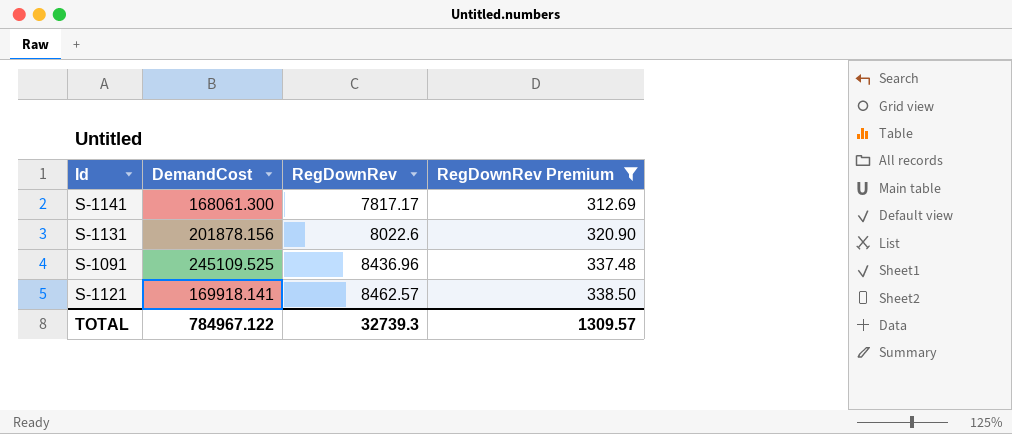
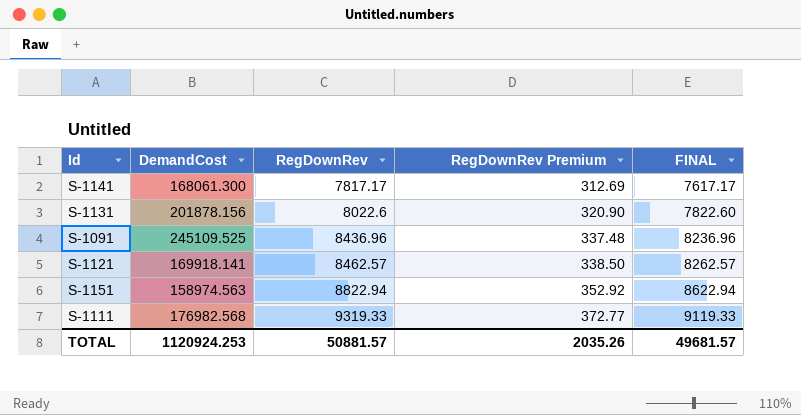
filter: RegDownRev Premium <= 338.50 -> none
column FINAL | formula: none -> [RegDownRev] - 200
TOTAL | DemandCost: 784967.122 -> 1120924.253
TOTAL | RegDownRev: 32739.3 -> 50881.57
TOTAL | RegDownRev Premium: 1309.57 -> 2035.26

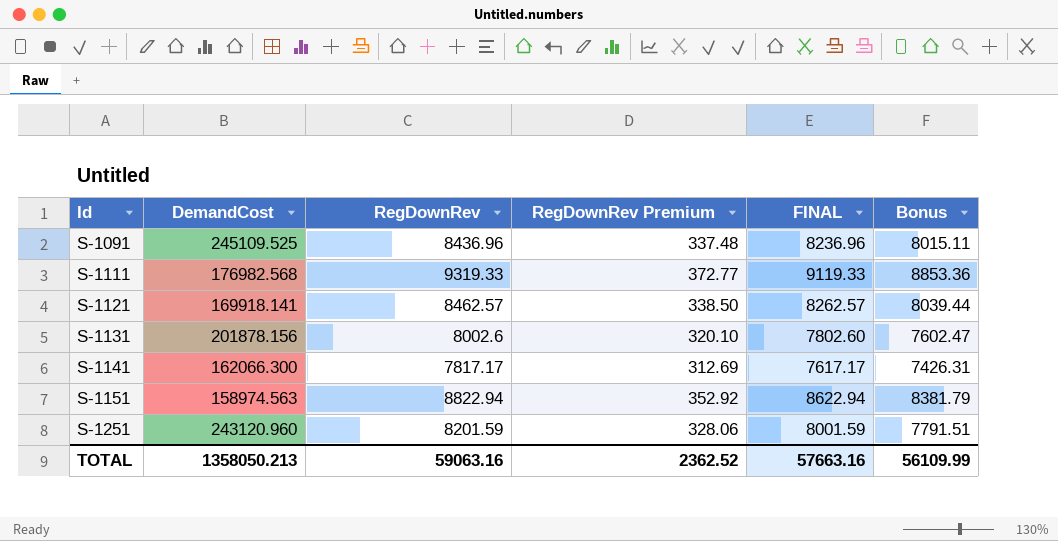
row order: RegDownRev ascending -> Id ascending
column Bonus | formula: none -> [RegDownRev] * 0.95
S-1131 | RegDownRev: 8022.6 -> 8002.6
S-1131 | RegDownRev Premium: 320.90 -> 320.10
S-1131 | FINAL: 7822.60 -> 7802.60
S-1141 | DemandCost: 168061.300 -> 162066.300
row S-1251: none -> 243120.960 | 8201.59 | 328.06 | 8001.59 | 7791.51
TOTAL | DemandCost: 1120924.253 -> 1358050.213
TOTAL | RegDownRev: 50881.57 -> 59063.16
TOTAL | RegDownRev Premium: 2035.26 -> 2362.52
TOTAL | FINAL: 49681.57 -> 57663.16

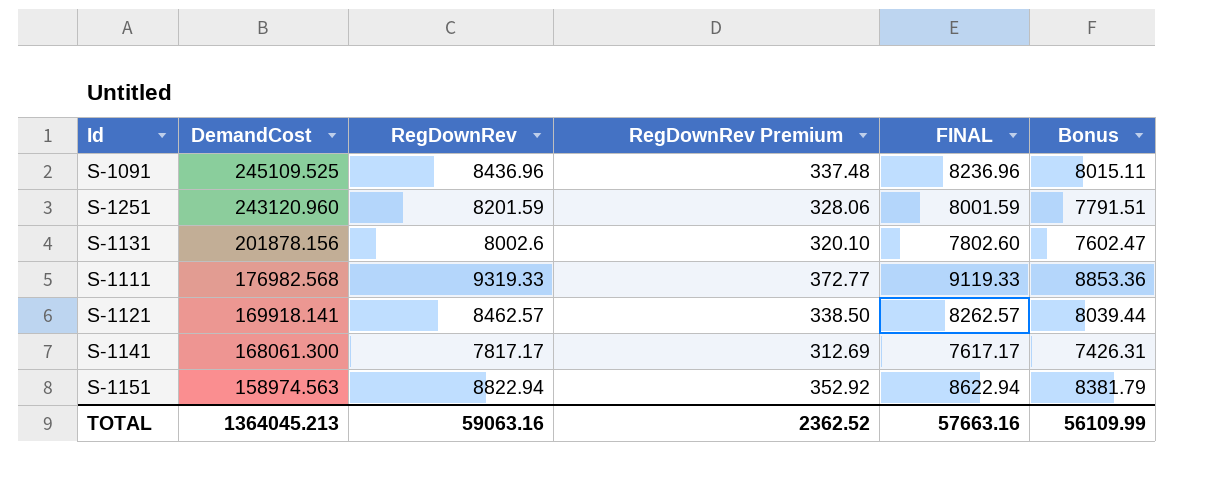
row order: Id ascending -> DemandCost descending
S-1141 | DemandCost: 162066.300 -> 168061.300
TOTAL | DemandCost: 1358050.213 -> 1364045.213

